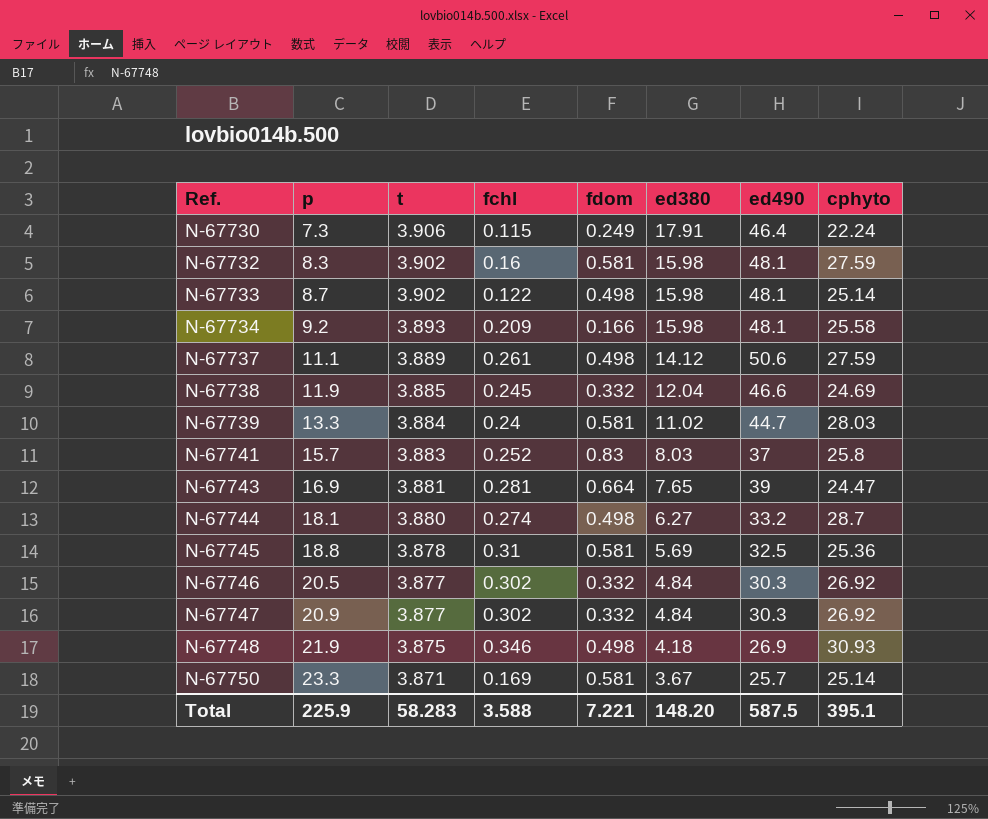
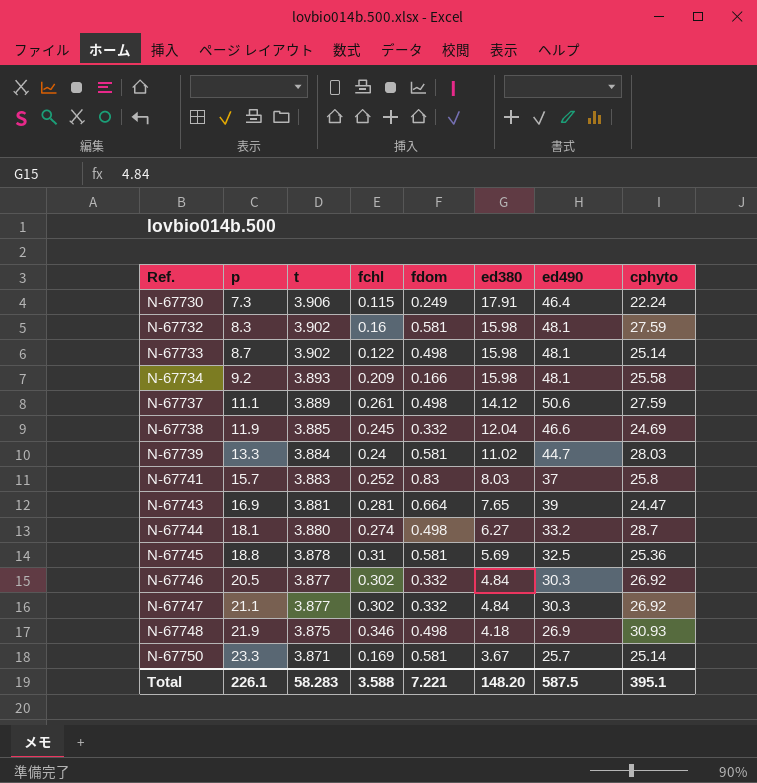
N-67747 | p: 20.9 -> 21.1
Total | p: 225.9 -> 226.1

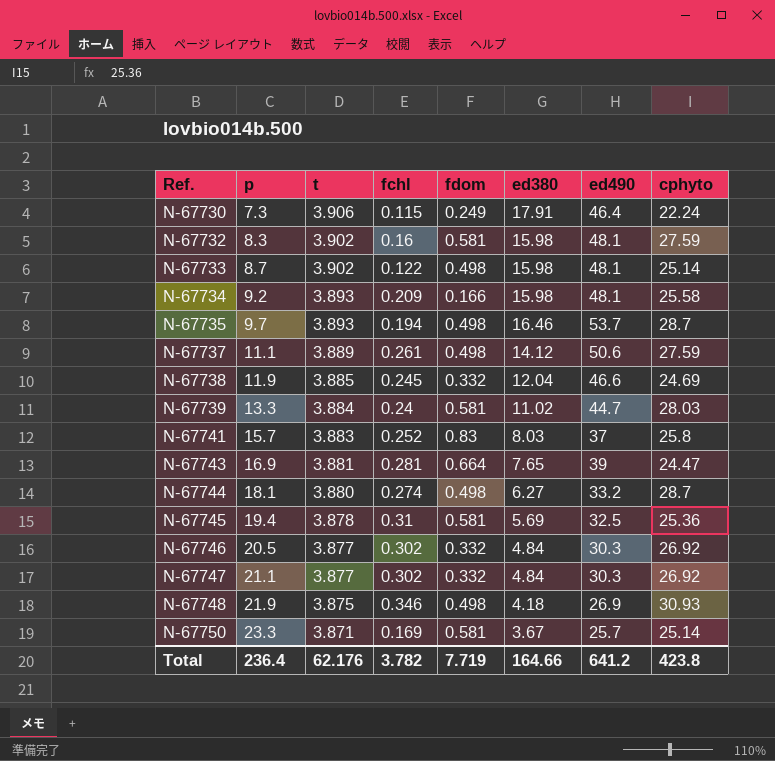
row N-67735: none -> 9.7 | 3.893 | 0.194 | 0.498 | 16.46 | 53.7 | 28.7
N-67745 | p: 18.8 -> 19.4
Total | p: 226.1 -> 236.4
Total | t: 58.283 -> 62.176
Total | fchl: 3.588 -> 3.782
Total | fdom: 7.221 -> 7.719
Total | ed380: 148.20 -> 164.66
Total | ed490: 587.5 -> 641.2
Total | cphyto: 395.1 -> 423.8

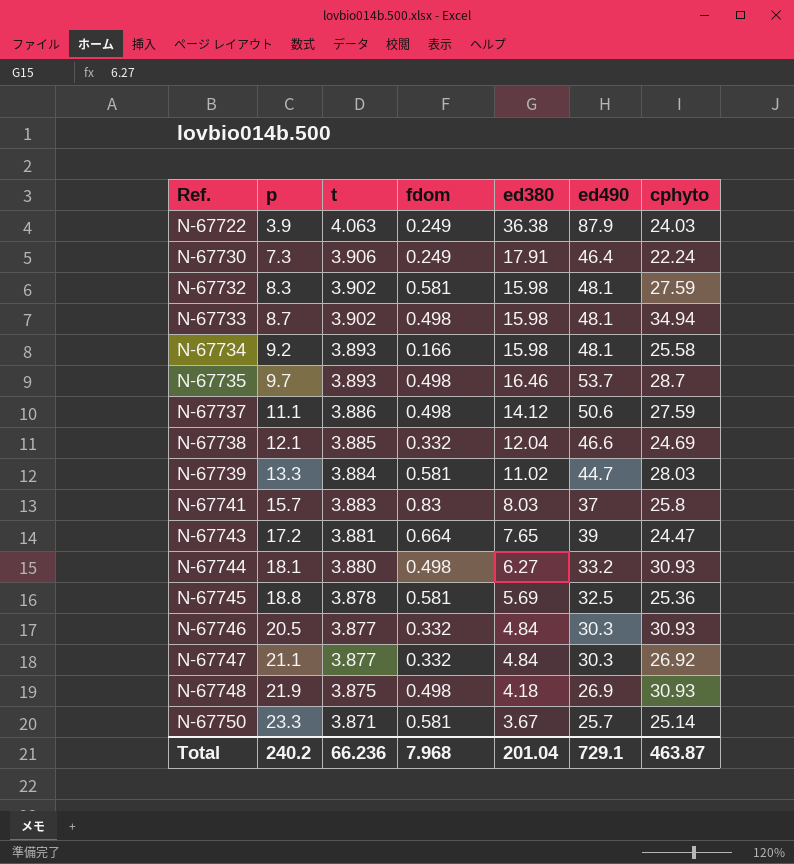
column fchl | position: 4 -> none
row N-67722: none -> 3.9 | 4.063 | 0.249 | 36.38 | 87.9 | 24.03
N-67733 | cphyto: 25.14 -> 34.94
N-67737 | t: 3.889 -> 3.886
N-67738 | p: 11.9 -> 12.1
N-67743 | p: 16.9 -> 17.2
N-67744 | cphyto: 28.7 -> 30.93
N-67745 | p: 19.4 -> 18.8
N-67746 | cphyto: 26.92 -> 30.93
Total | p: 236.4 -> 240.2
Total | t: 62.176 -> 66.236
Total | fdom: 7.719 -> 7.968
Total | ed380: 164.66 -> 201.04
Total | ed490: 641.2 -> 729.1
Total | cphyto: 423.8 -> 463.87

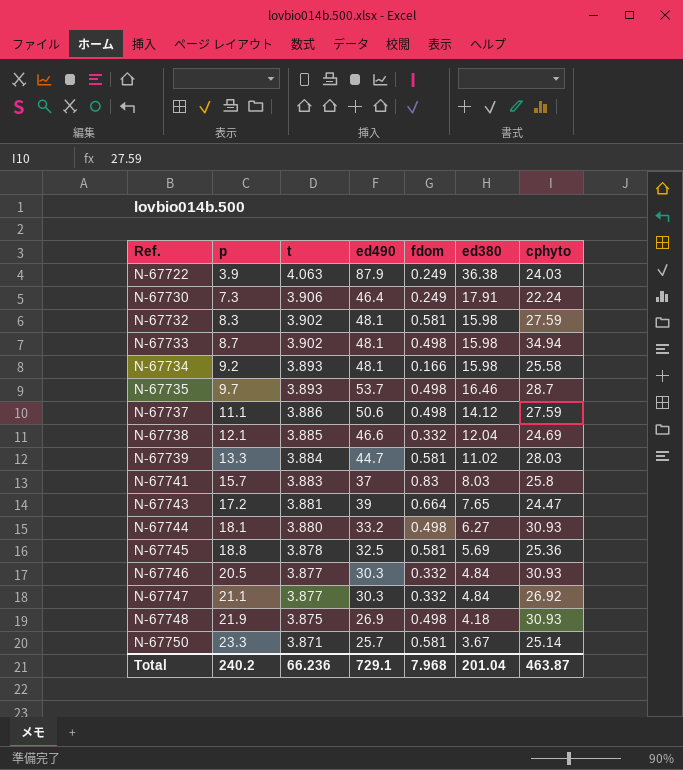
column ed490 | position: 6 -> 4

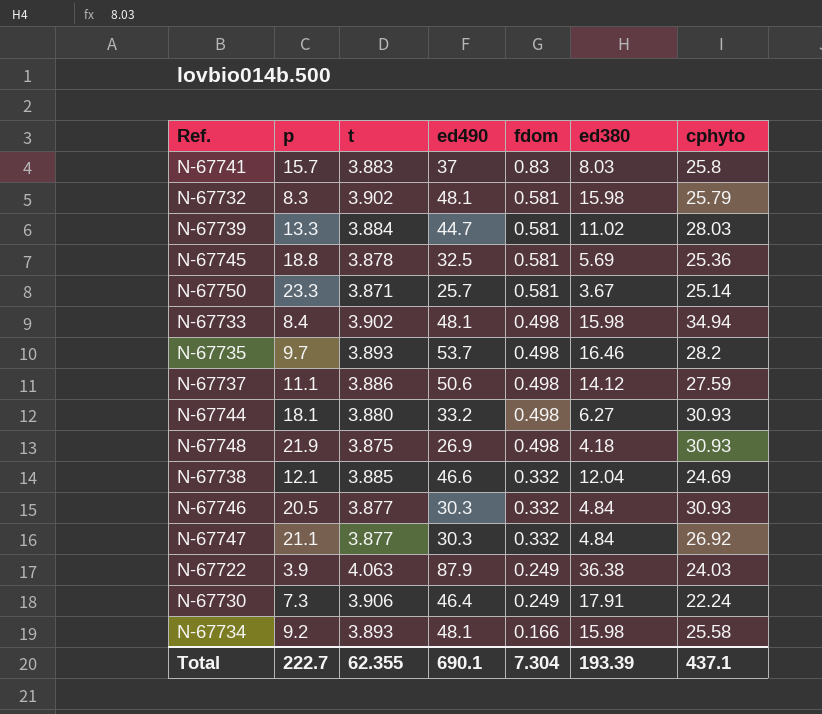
row order: Ref. ascending -> fdom descending
row N-67743: 17.2 | 3.881 | 39 | 0.664 | 7.65 | 24.47 -> none
N-67732 | cphyto: 27.59 -> 25.79
N-67733 | p: 8.7 -> 8.4
N-67735 | cphyto: 28.7 -> 28.2
Total | p: 240.2 -> 222.7
Total | t: 66.236 -> 62.355
Total | ed490: 729.1 -> 690.1
Total | fdom: 7.968 -> 7.304
Total | ed380: 201.04 -> 193.39
Total | cphyto: 463.87 -> 437.1

